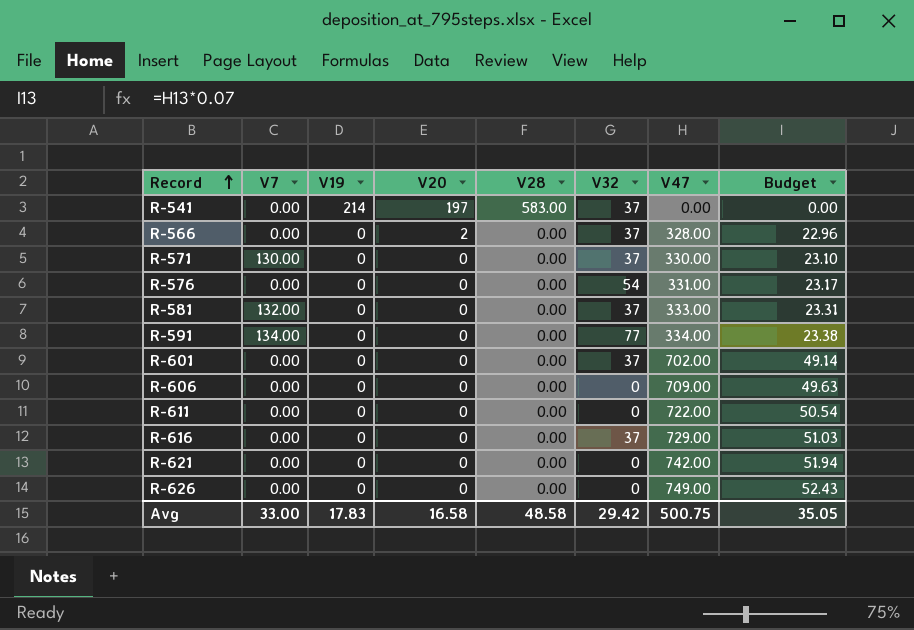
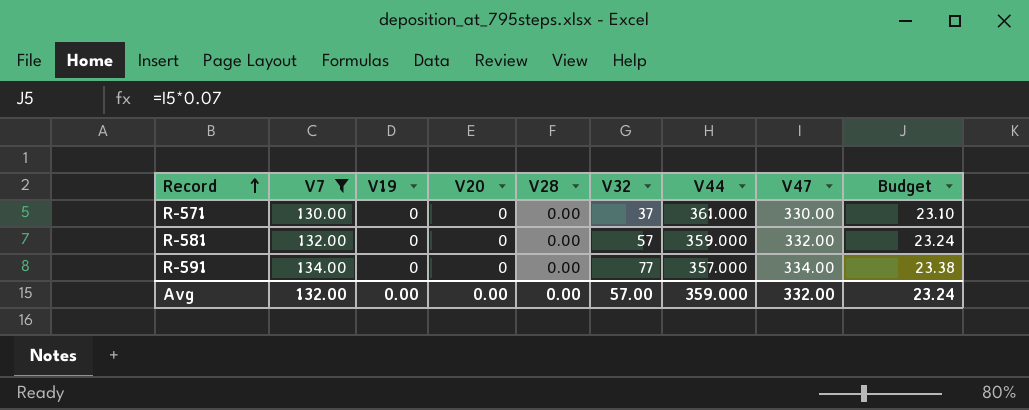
filter: none -> V7 != 0.00
column V44 | position: none -> 7
R-581 | V32: 37 -> 57
R-581 | V47: 333.00 -> 332.00
R-581 | Budget: 23.31 -> 23.24
Avg | V7: 33.00 -> 132.00
Avg | V19: 17.83 -> 0.00
Avg | V20: 16.58 -> 0.00
Avg | V28: 48.58 -> 0.00
Avg | V32: 29.42 -> 57.00
Avg | V47: 500.75 -> 332.00
Avg | Budget: 35.05 -> 23.24

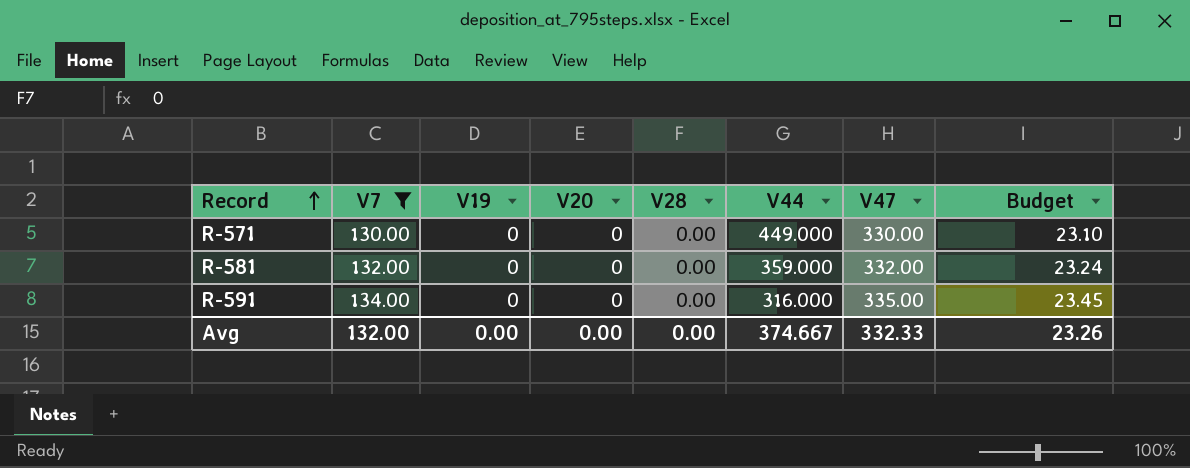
column V32 | position: 6 -> none
R-571 | V44: 361.000 -> 449.000
R-591 | V44: 357.000 -> 316.000
R-591 | V47: 334.00 -> 335.00
R-591 | Budget: 23.38 -> 23.45
Avg | V44: 359.000 -> 374.667
Avg | V47: 332.00 -> 332.33
Avg | Budget: 23.24 -> 23.26

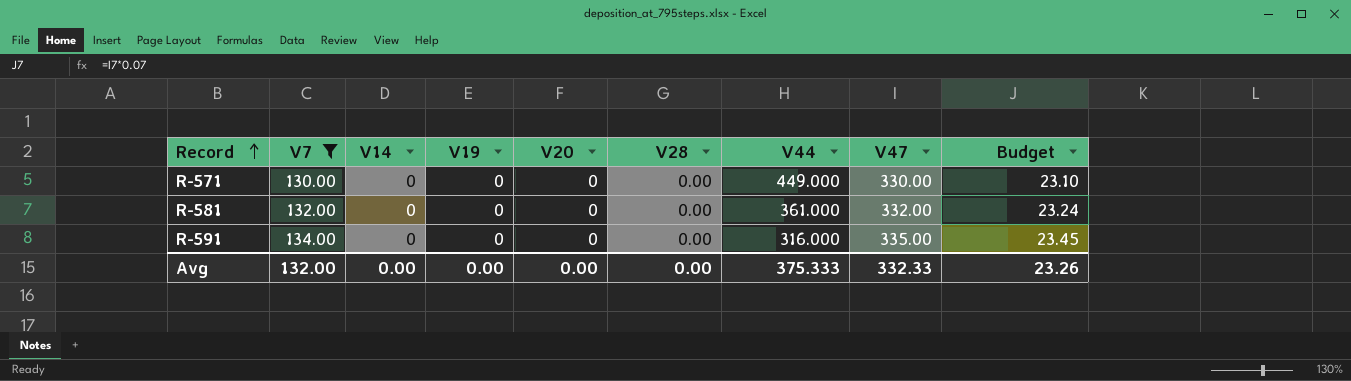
column V14 | position: none -> 3
R-581 | V44: 359.000 -> 361.000
Avg | V44: 374.667 -> 375.333

